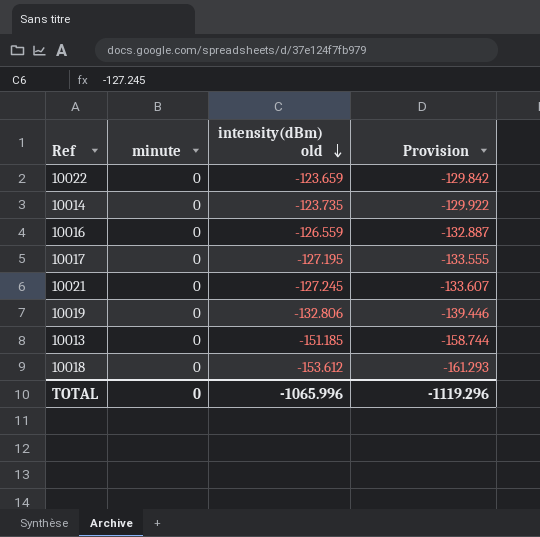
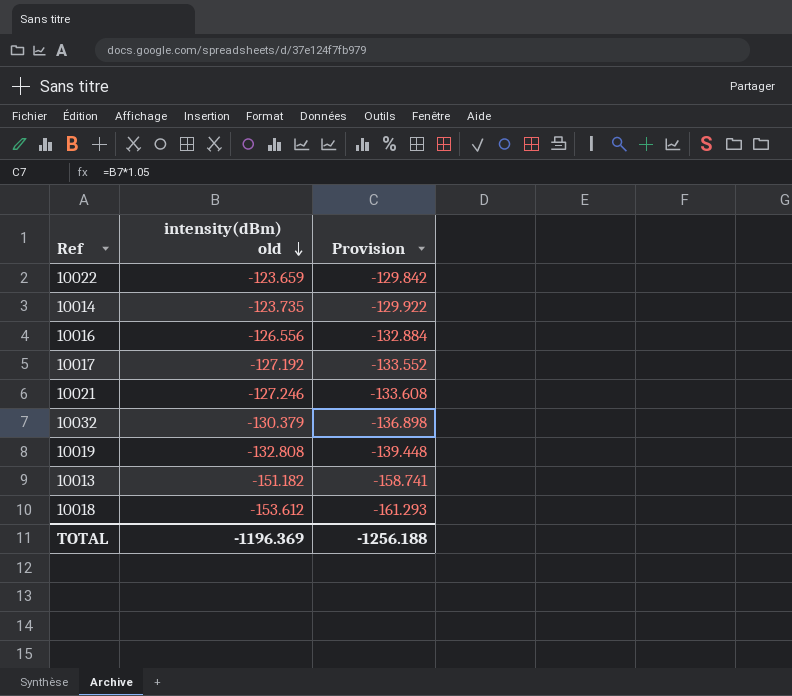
column minute | position: 2 -> none
10016 | intensity(dBm) old: -126.559 -> -126.556
10016 | Provision: -132.887 -> -132.884
10017 | intensity(dBm) old: -127.195 -> -127.192
10017 | Provision: -133.555 -> -133.552
10021 | intensity(dBm) old: -127.245 -> -127.246
10021 | Provision: -133.607 -> -133.608
row 10032: none -> -130.379 | -136.898
10019 | intensity(dBm) old: -132.806 -> -132.808
10019 | Provision: -139.446 -> -139.448
10013 | intensity(dBm) old: -151.185 -> -151.182
10013 | Provision: -158.744 -> -158.741
TOTAL | intensity(dBm) old: -1065.996 -> -1196.369
TOTAL | Provision: -1119.296 -> -1256.188

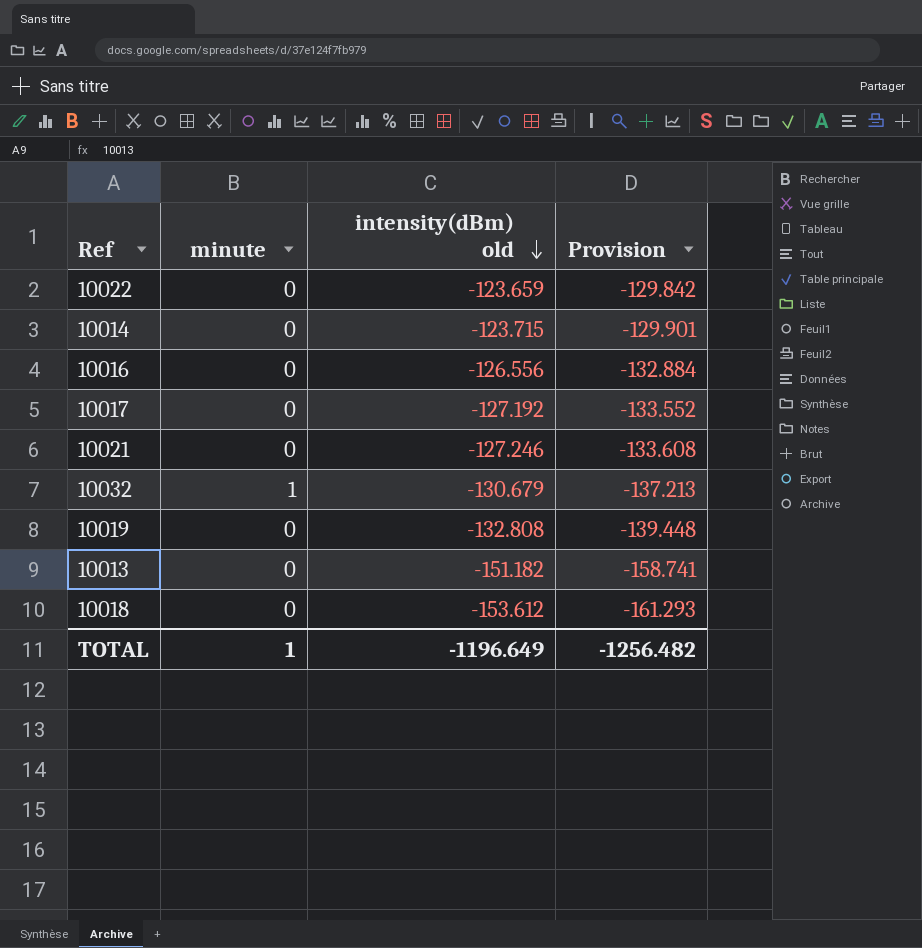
column minute | position: none -> 2
10014 | intensity(dBm) old: -123.735 -> -123.715
10014 | Provision: -129.922 -> -129.901
10032 | intensity(dBm) old: -130.379 -> -130.679
10032 | Provision: -136.898 -> -137.213
TOTAL | intensity(dBm) old: -1196.369 -> -1196.649
TOTAL | Provision: -1256.188 -> -1256.482

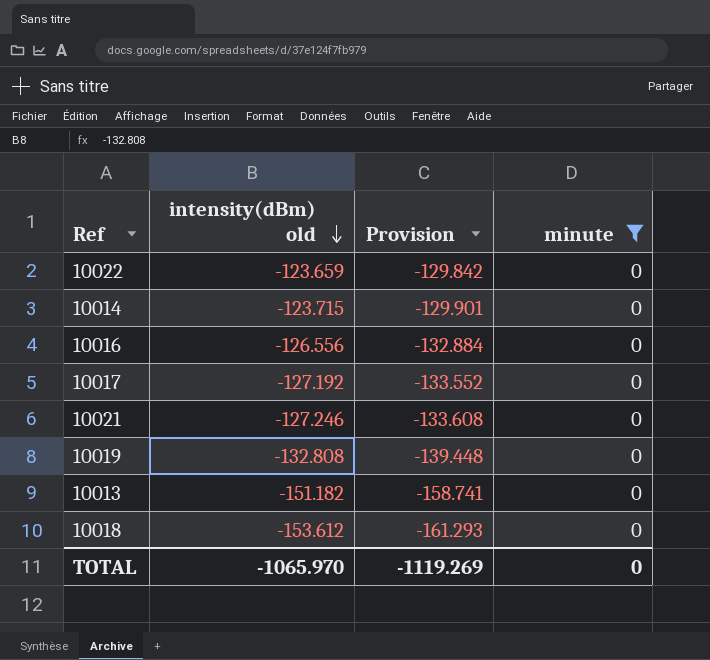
filter: none -> minute = 0
column minute | position: 2 -> 4
TOTAL | intensity(dBm) old: -1196.649 -> -1065.970
TOTAL | Provision: -1256.482 -> -1119.269
TOTAL | minute: 1 -> 0

